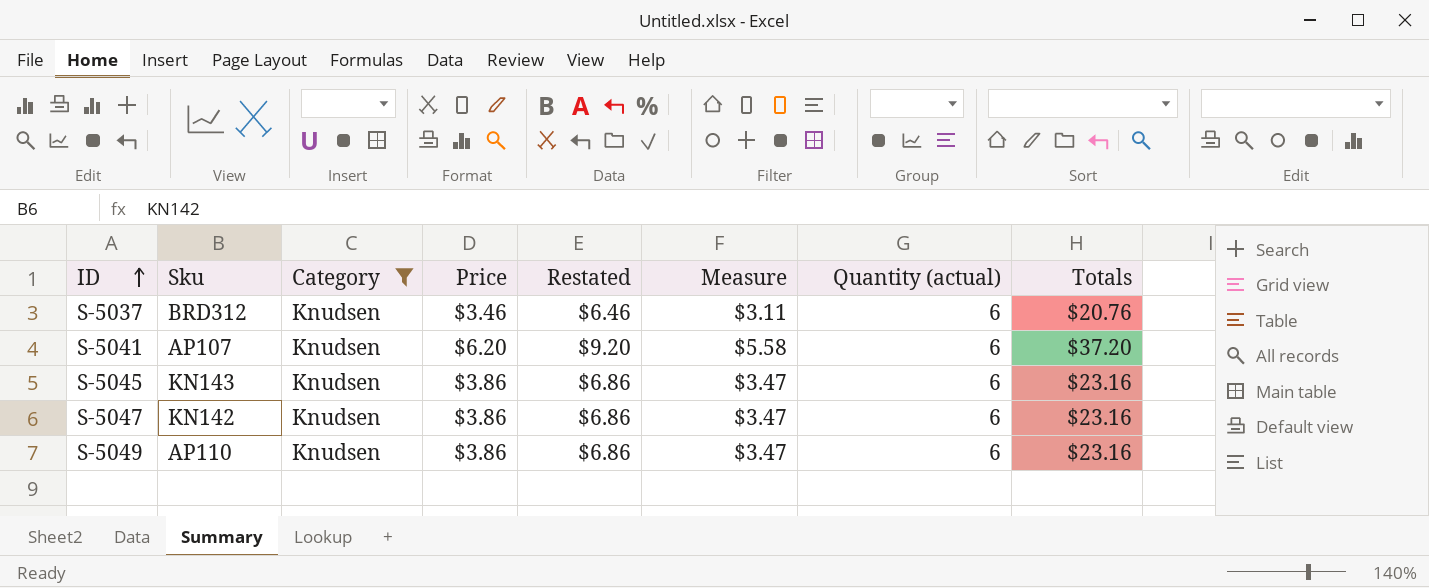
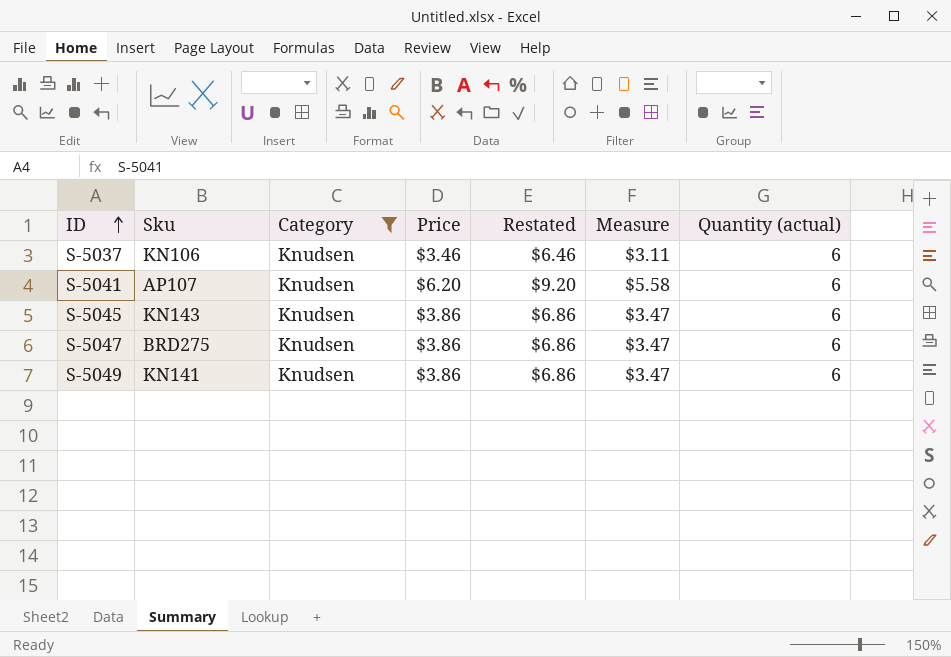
column Totals | formula: [Price] * [Quantity (actual)] -> none
S-5037 | Sku: BRD312 -> KN106
S-5047 | Sku: KN142 -> BRD275
S-5049 | Sku: AP110 -> KN141

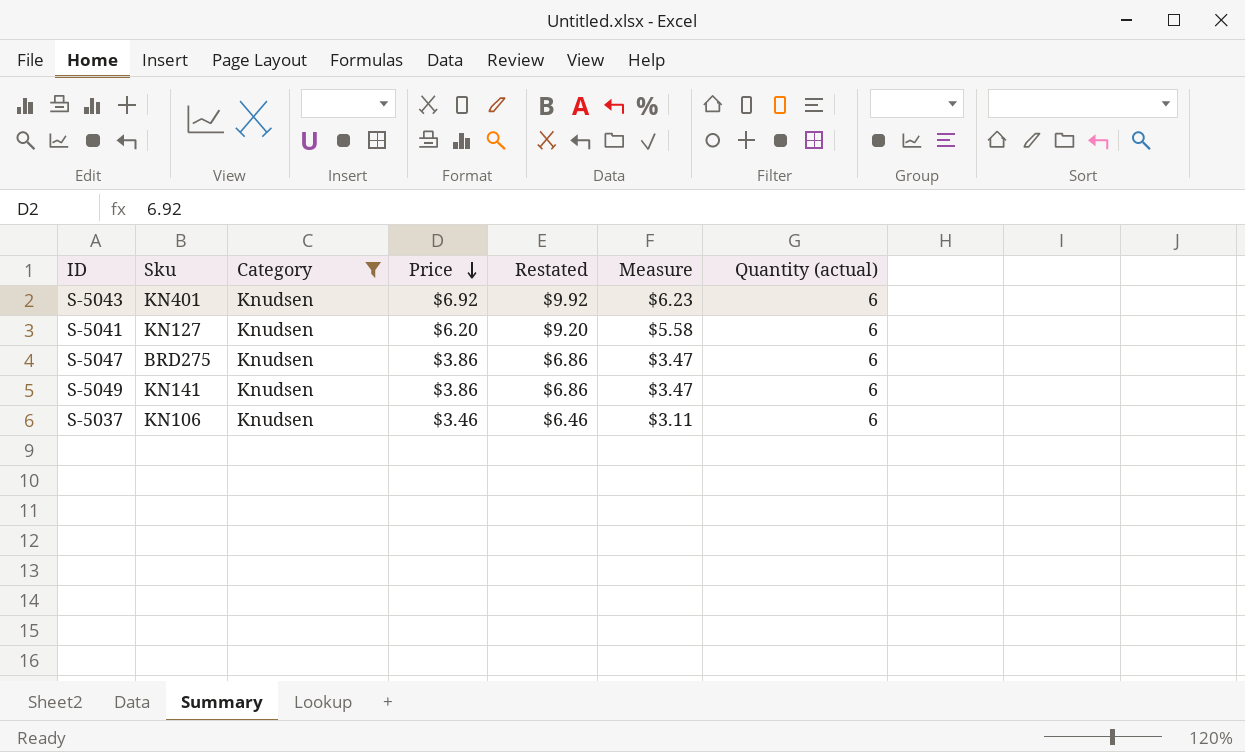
row order: ID ascending -> Price descending
row S-5045: KN143 | Knudsen | $3.86 | $6.86 | $3.47 | 6 -> none
row S-5043: none -> KN401 | Knudsen | $6.92 | $9.92 | $6.23 | 6
S-5041 | Sku: AP107 -> KN127

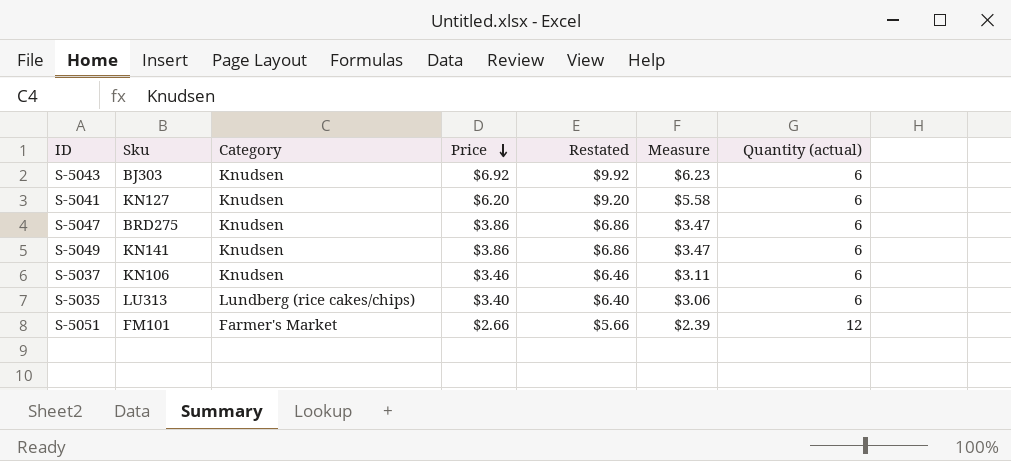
filter: Category = Knudsen -> none
S-5043 | Sku: KN401 -> BJ303

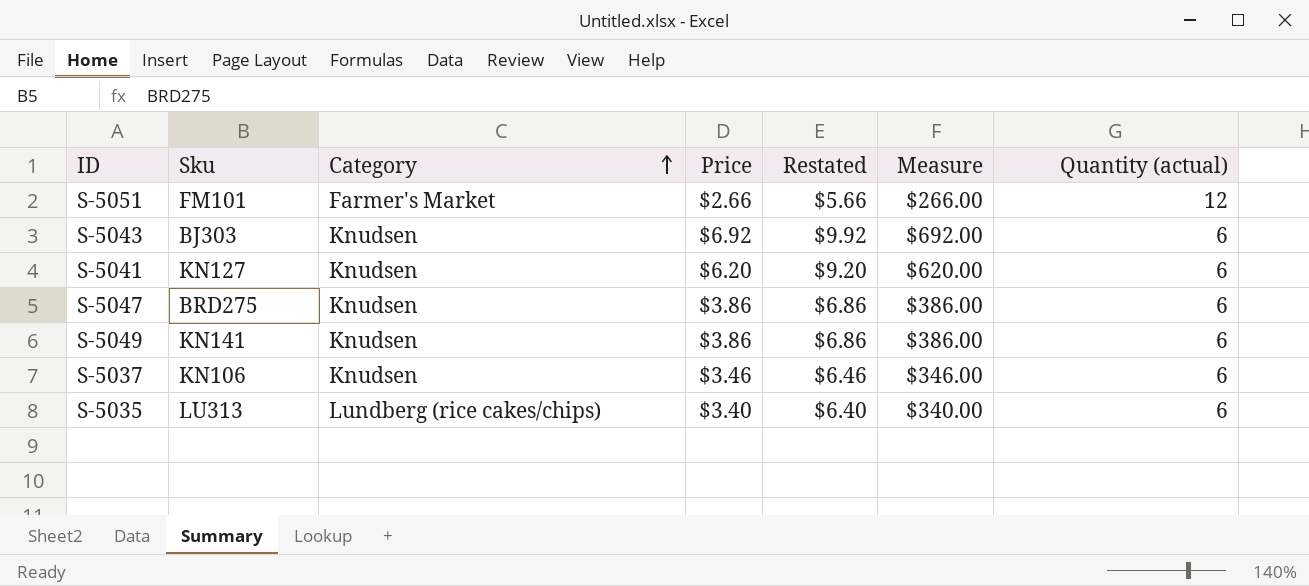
row order: Price descending -> Category ascending
column Measure | formula: [Price] * 0.9 -> [Price] * 100

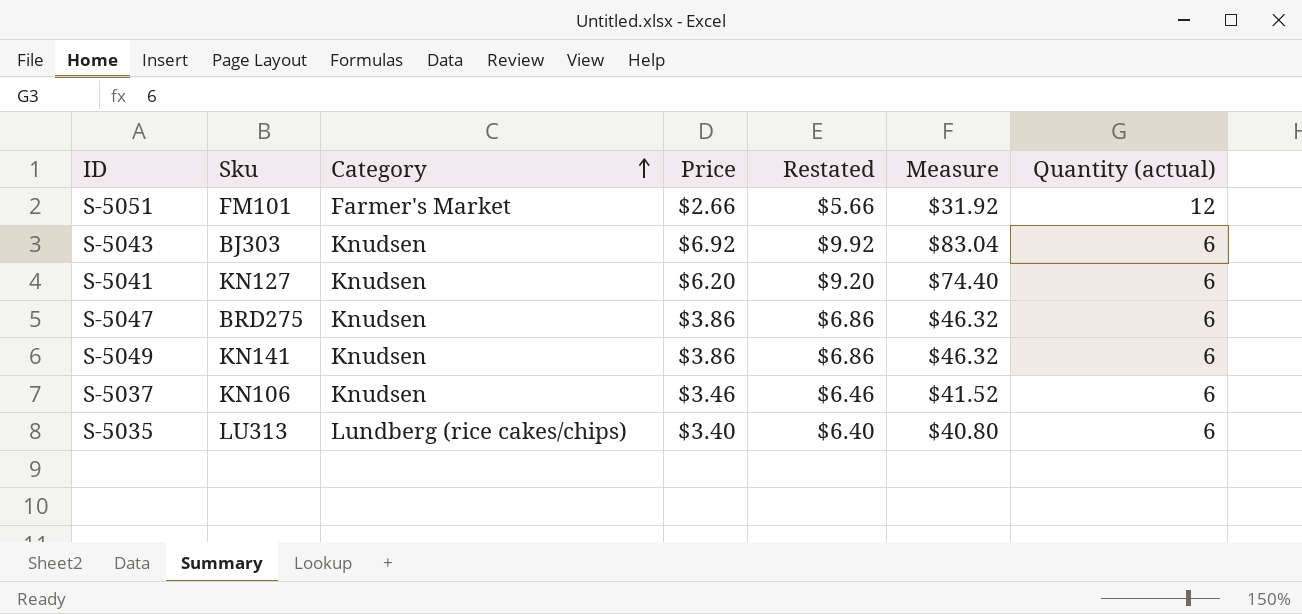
column Measure | formula: [Price] * 100 -> [Price] * 12

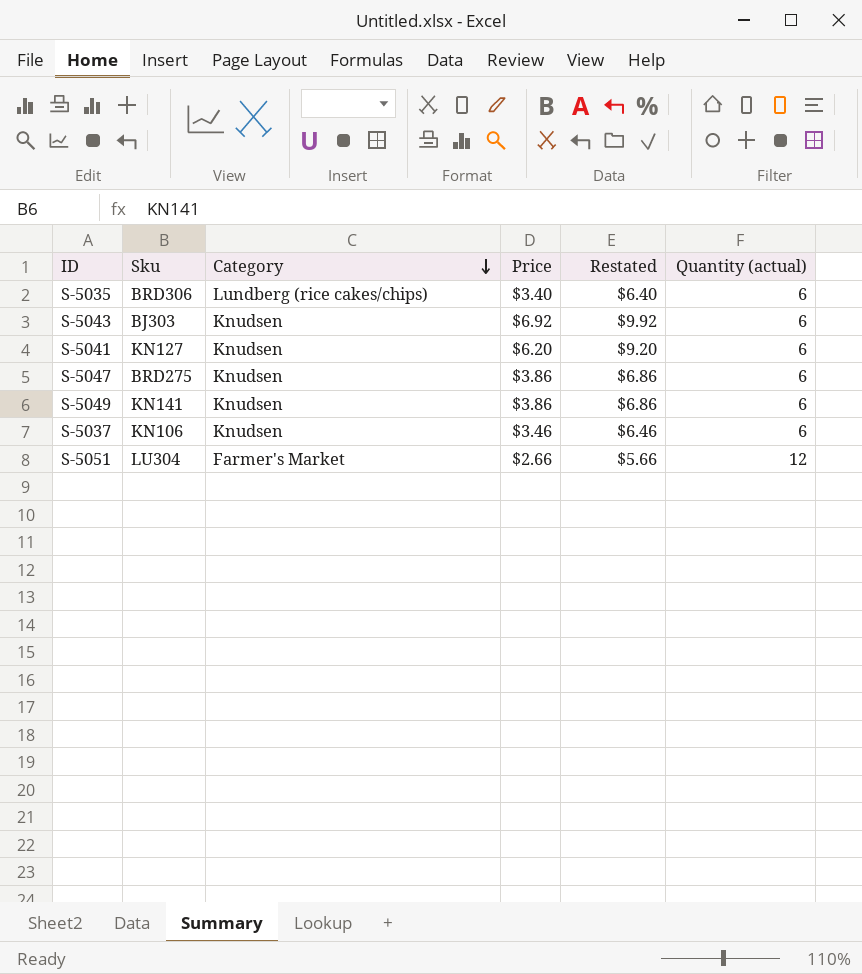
row order: Category ascending -> Category descending
column Measure | formula: [Price] * 12 -> none
S-5035 | Sku: LU313 -> BRD306
S-5051 | Sku: FM101 -> LU304

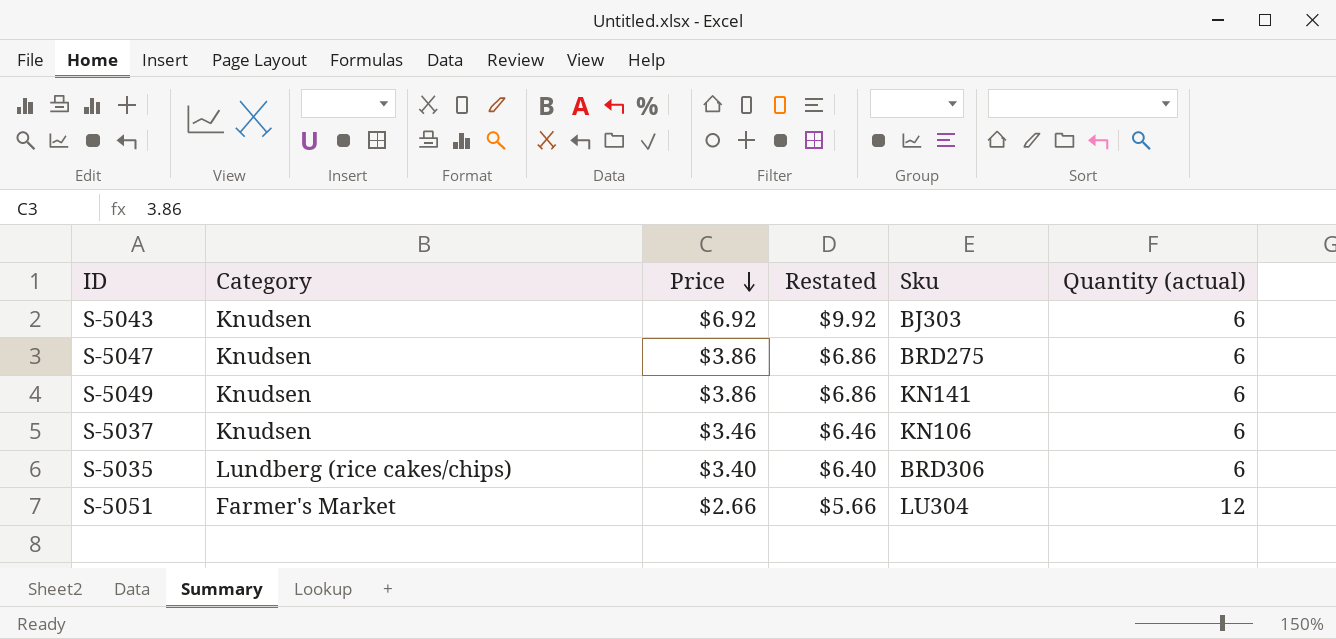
row order: Category descending -> Price descending
column Sku | position: 2 -> 5
row S-5041: KN127 | Knudsen | $6.20 | $9.20 | 6 -> none

